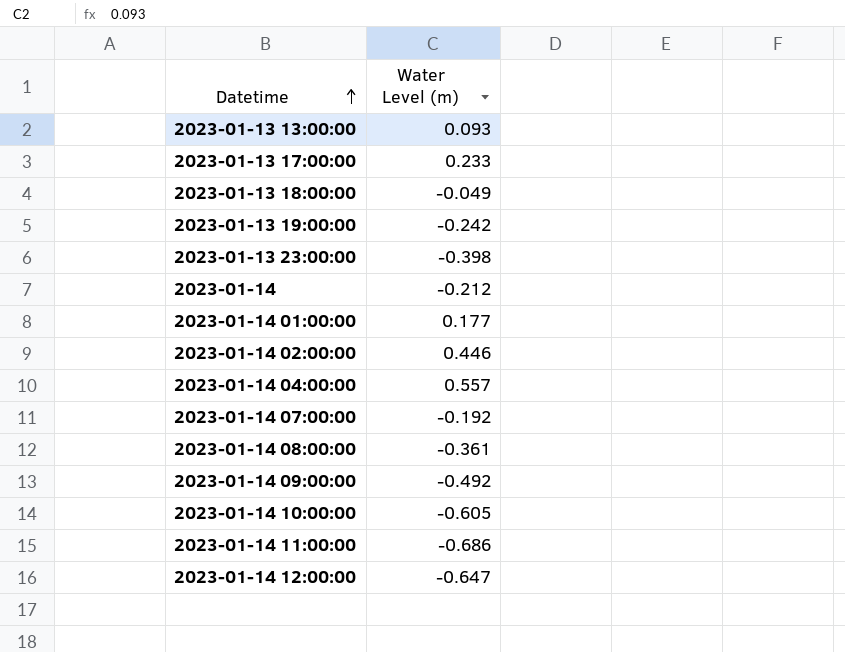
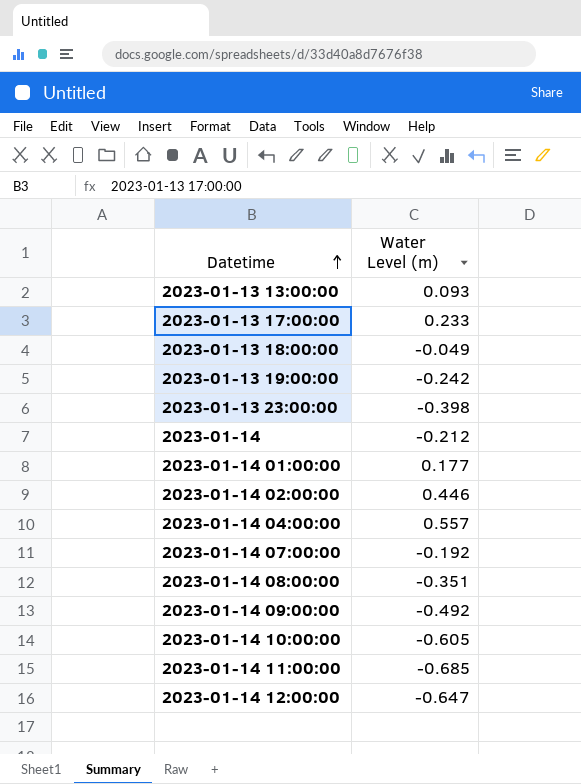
2023-01-14 08:00:00 | Water Level (m): -0.361 -> -0.351
2023-01-14 11:00:00 | Water Level (m): -0.686 -> -0.685

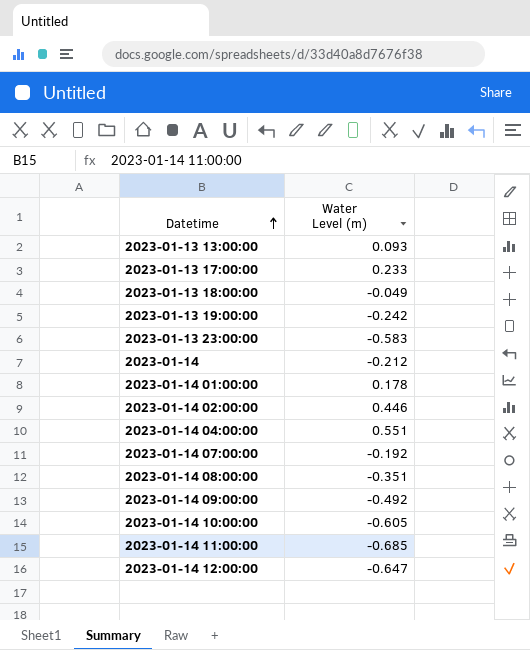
2023-01-13 23:00:00 | Water Level (m): -0.398 -> -0.583
2023-01-14 01:00:00 | Water Level (m): 0.177 -> 0.178
2023-01-14 04:00:00 | Water Level (m): 0.557 -> 0.551

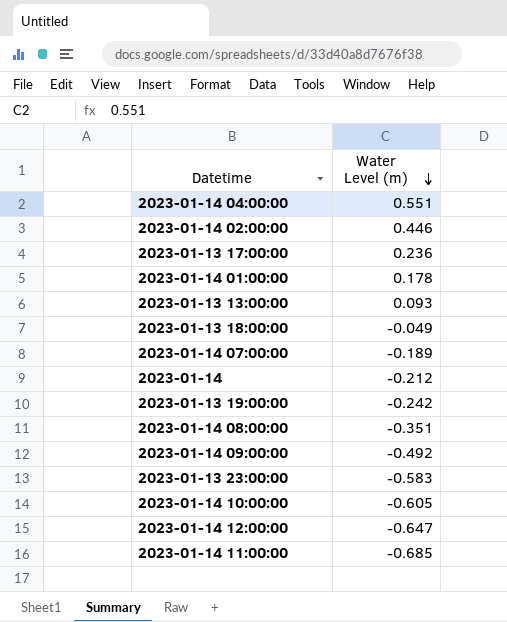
row order: Datetime ascending -> Water Level (m) descending
2023-01-13 17:00:00 | Water Level (m): 0.233 -> 0.236
2023-01-14 07:00:00 | Water Level (m): -0.192 -> -0.189

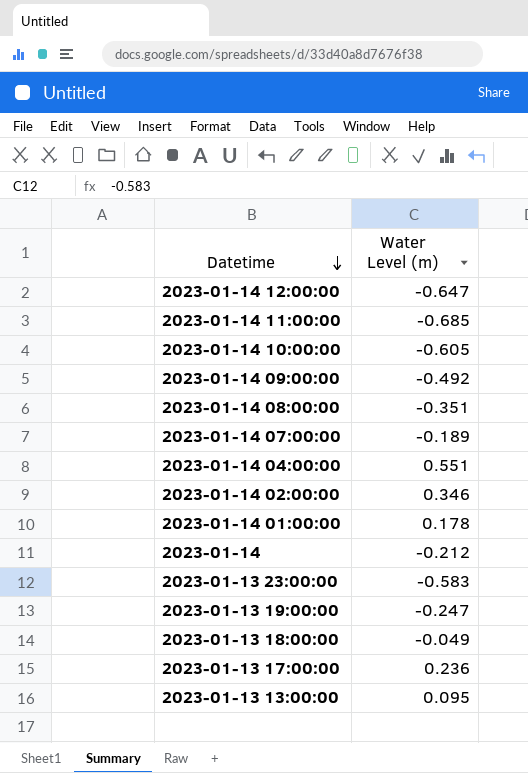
row order: Water Level (m) descending -> Datetime descending
2023-01-14 02:00:00 | Water Level (m): 0.446 -> 0.346
2023-01-13 19:00:00 | Water Level (m): -0.242 -> -0.247
2023-01-13 13:00:00 | Water Level (m): 0.093 -> 0.095

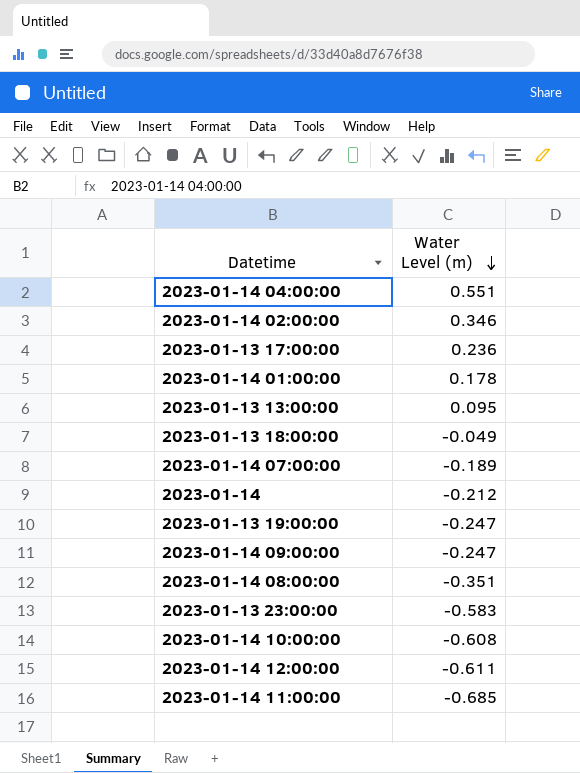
row order: Datetime descending -> Water Level (m) descending
2023-01-14 09:00:00 | Water Level (m): -0.492 -> -0.247
2023-01-14 10:00:00 | Water Level (m): -0.605 -> -0.608
2023-01-14 12:00:00 | Water Level (m): -0.647 -> -0.611

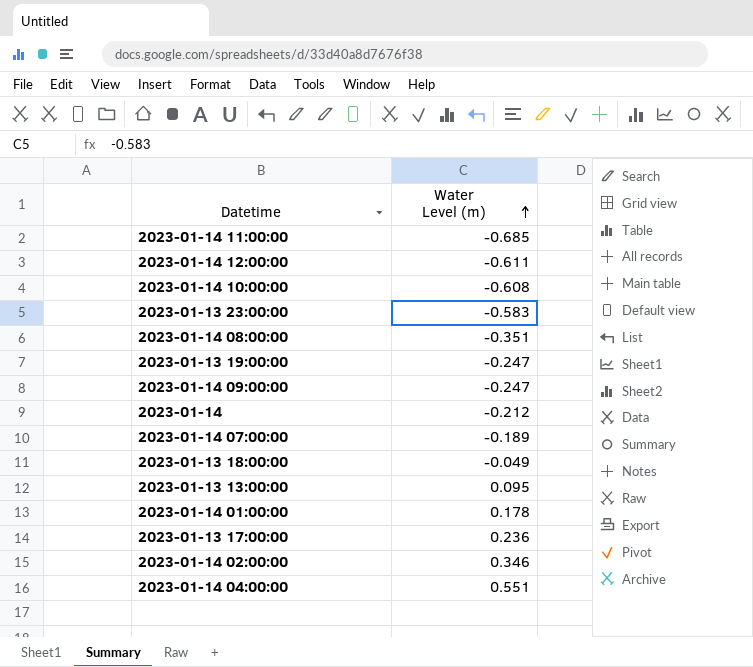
row order: Water Level (m) descending -> Water Level (m) ascending

